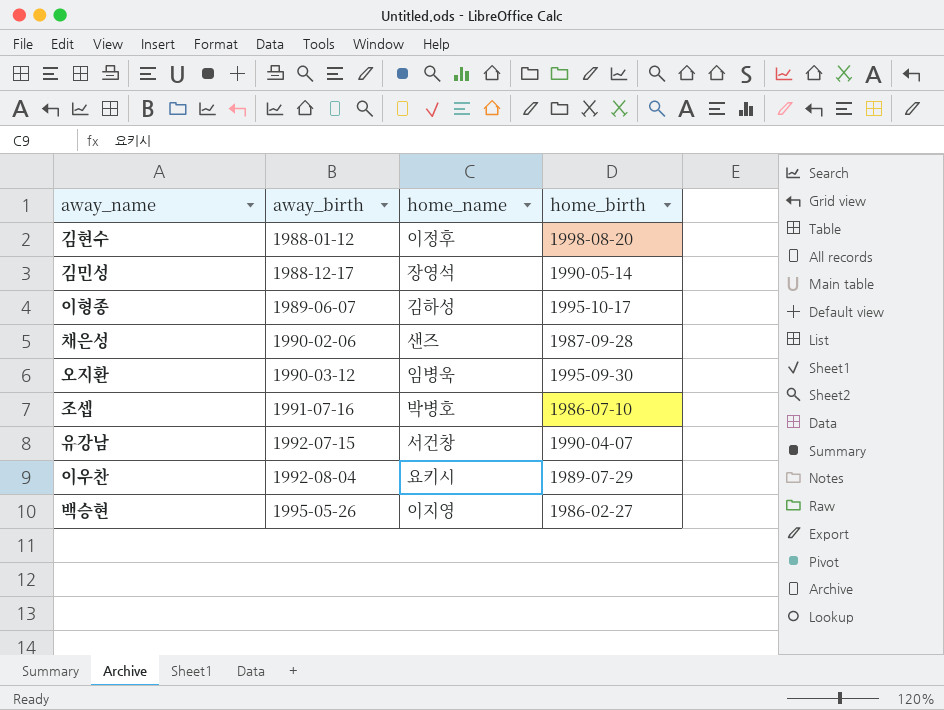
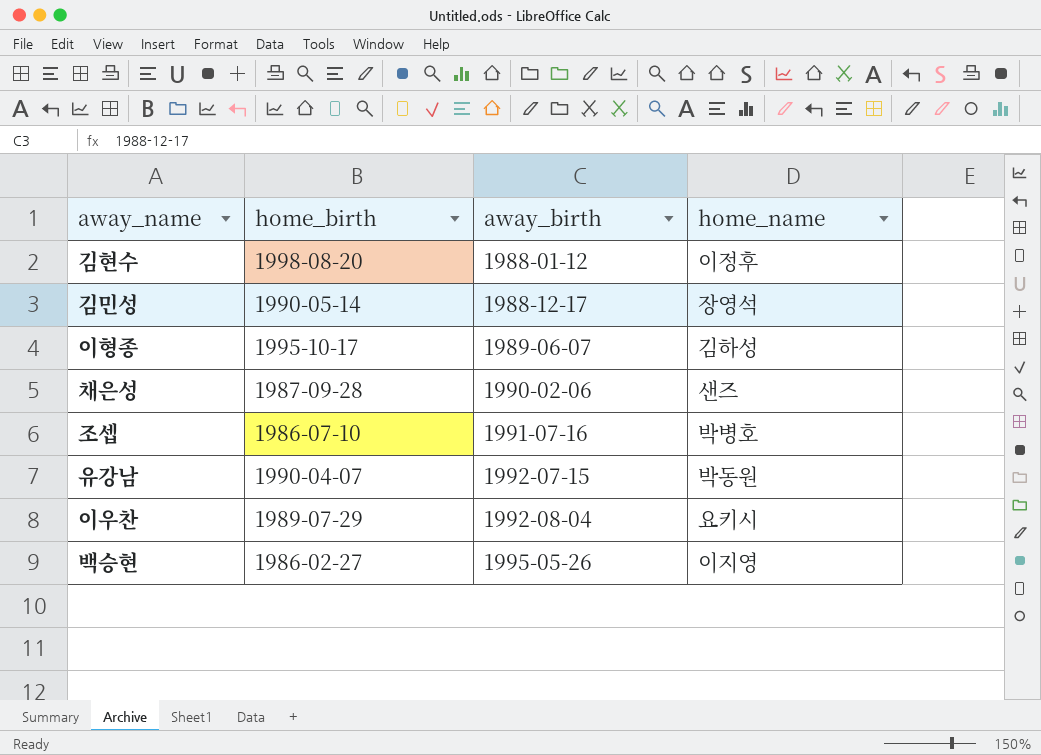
column home_birth | position: 4 -> 2
row 오지환: 1990-03-12 | 임병욱 | 1995-09-30 -> none
유강남 | home_name: 서건창 -> 박동원

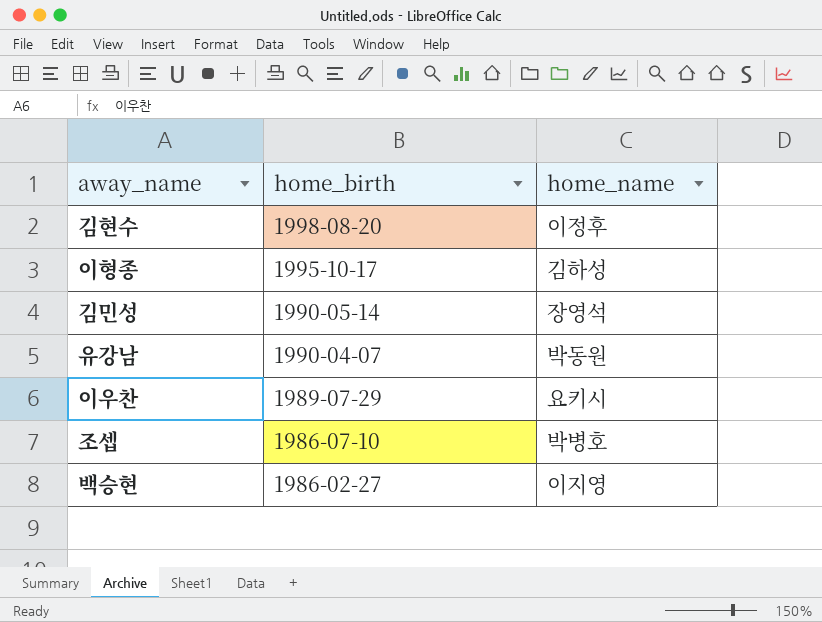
row order: away_birth ascending -> home_birth descending
column away_birth | position: 3 -> none
row 채은성: 1987-09-28 | 1990-02-06 | 샌즈 -> none

